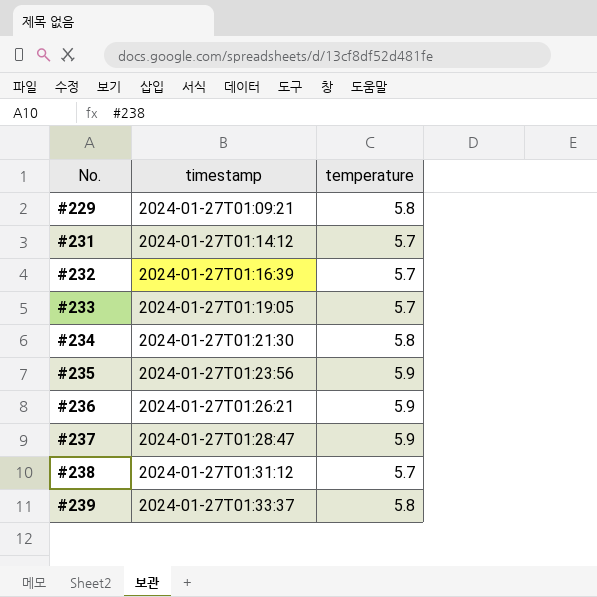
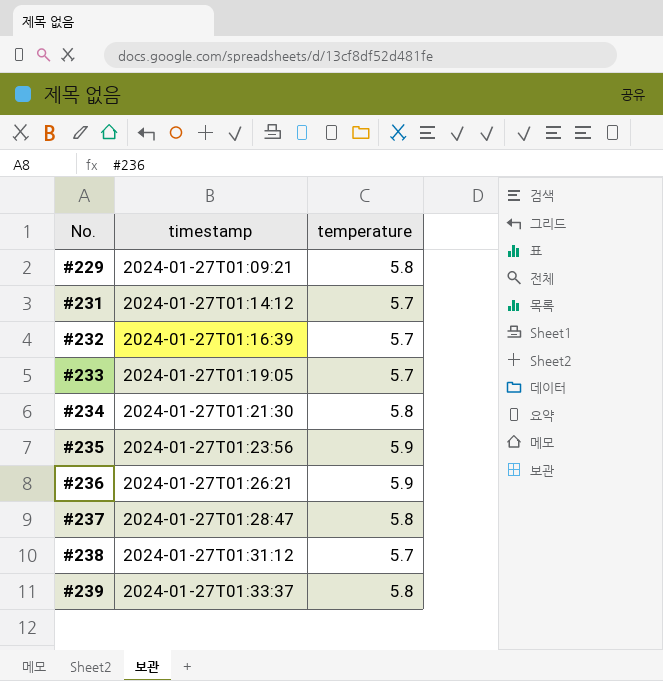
#237 | temperature: 5.9 -> 5.8

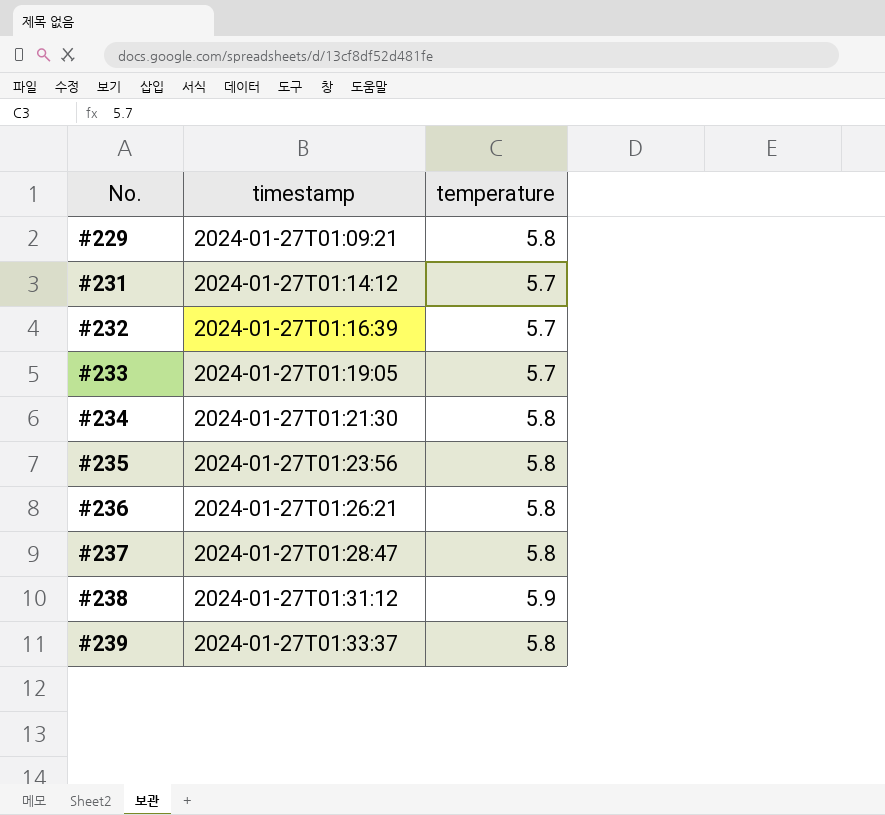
#235 | temperature: 5.9 -> 5.8
#236 | temperature: 5.9 -> 5.8
#238 | temperature: 5.7 -> 5.9

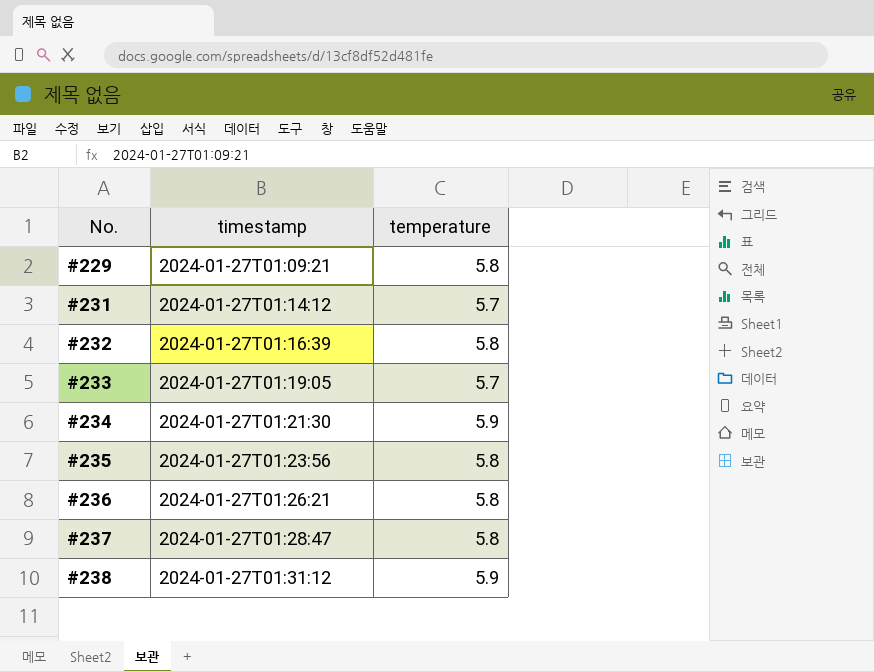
row #239: 2024-01-27T01:33:37 | 5.8 -> none
#232 | temperature: 5.7 -> 5.8
#234 | temperature: 5.8 -> 5.9

